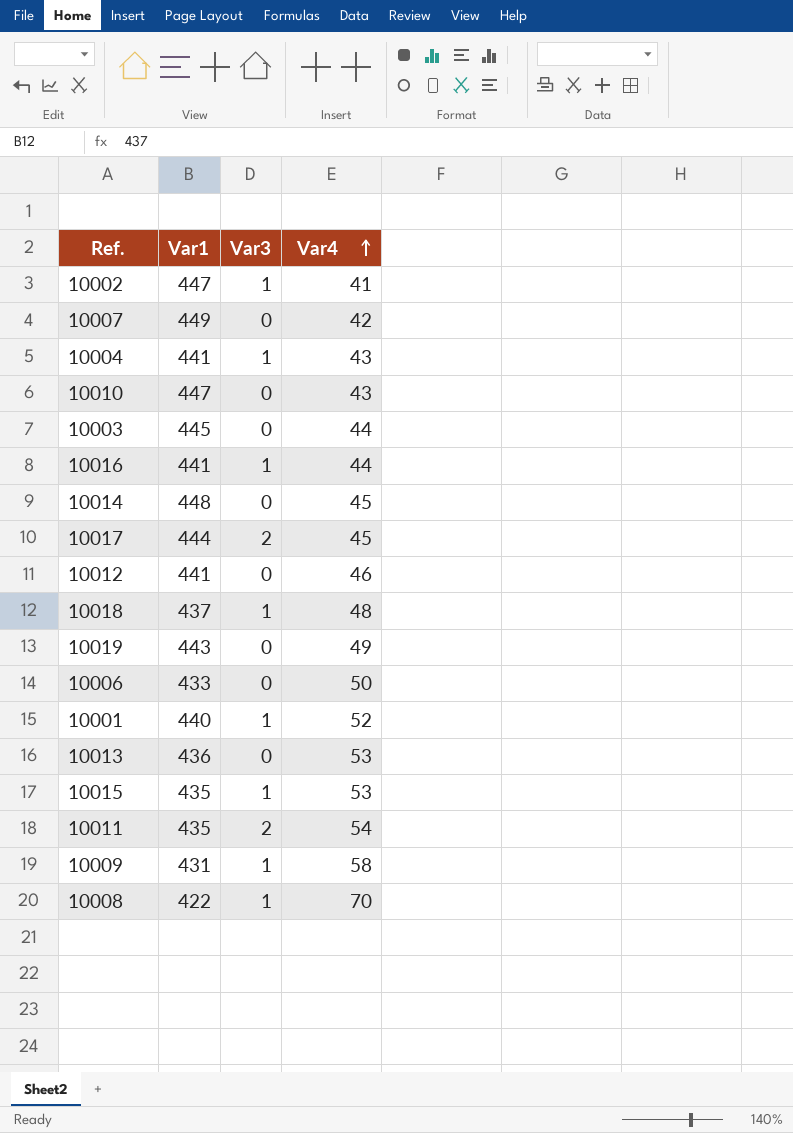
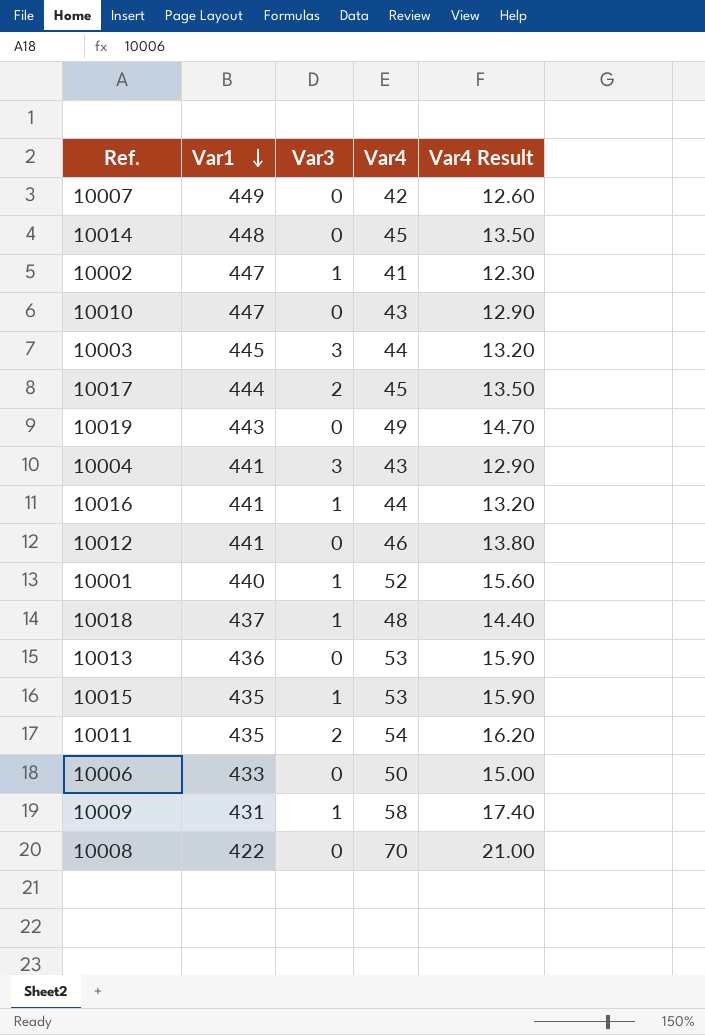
row order: Var4 ascending -> Var1 descending
column Var4 Result | formula: none -> [Var4] * 0.3
10003 | Var3: 0 -> 3
10004 | Var3: 1 -> 3
10008 | Var3: 1 -> 0

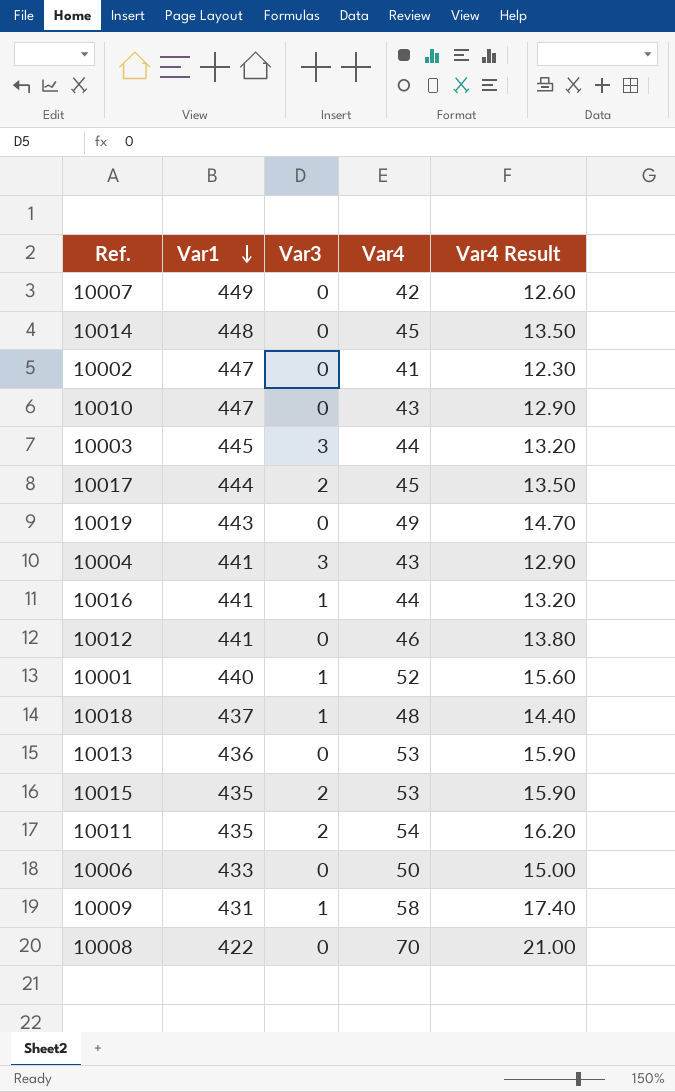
10002 | Var3: 1 -> 0
10015 | Var3: 1 -> 2

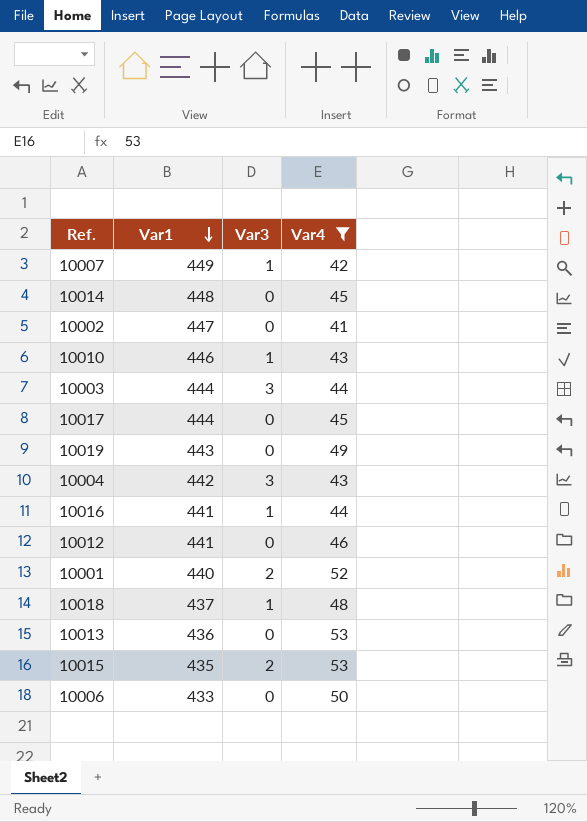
filter: none -> Var4 <= 53
column Var4 Result | formula: [Var4] * 0.3 -> none
10007 | Var3: 0 -> 1
10010 | Var1: 447 -> 446
10010 | Var3: 0 -> 1
10003 | Var1: 445 -> 444
10017 | Var3: 2 -> 0
10004 | Var1: 441 -> 442
10001 | Var3: 1 -> 2

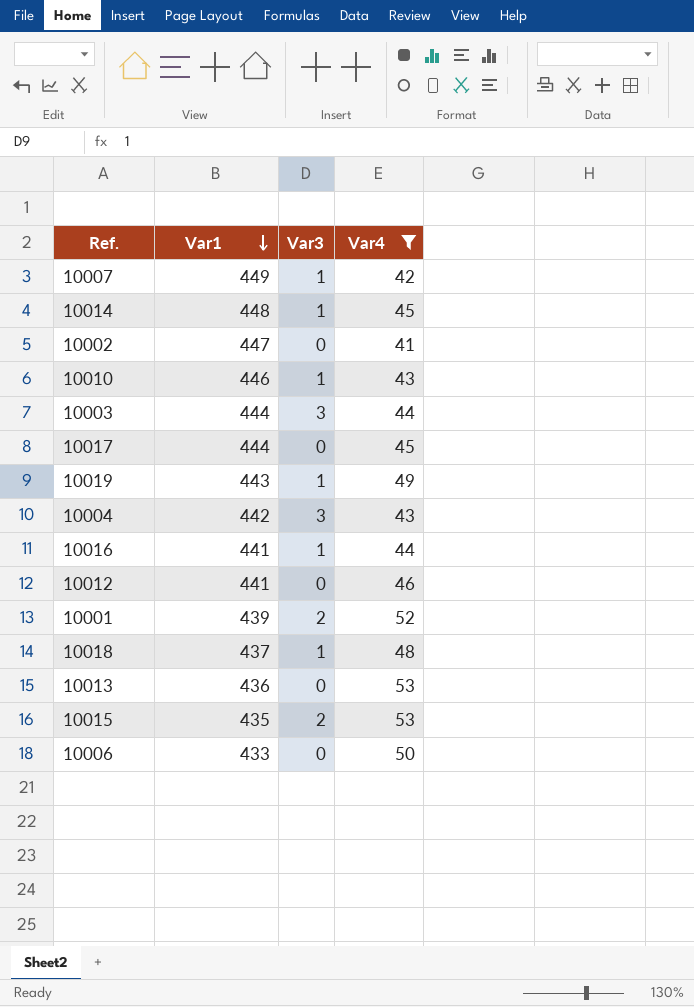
10014 | Var3: 0 -> 1
10019 | Var3: 0 -> 1
10001 | Var1: 440 -> 439

